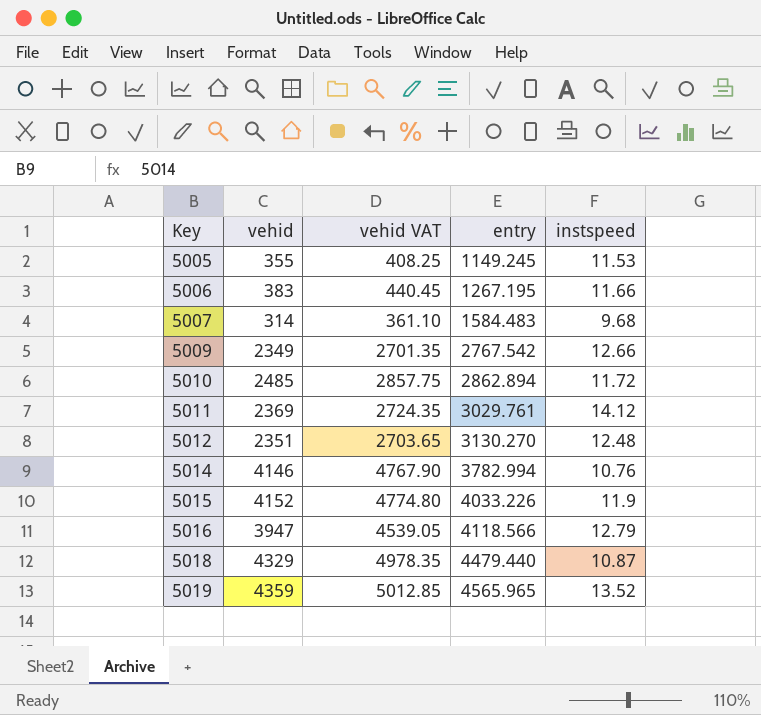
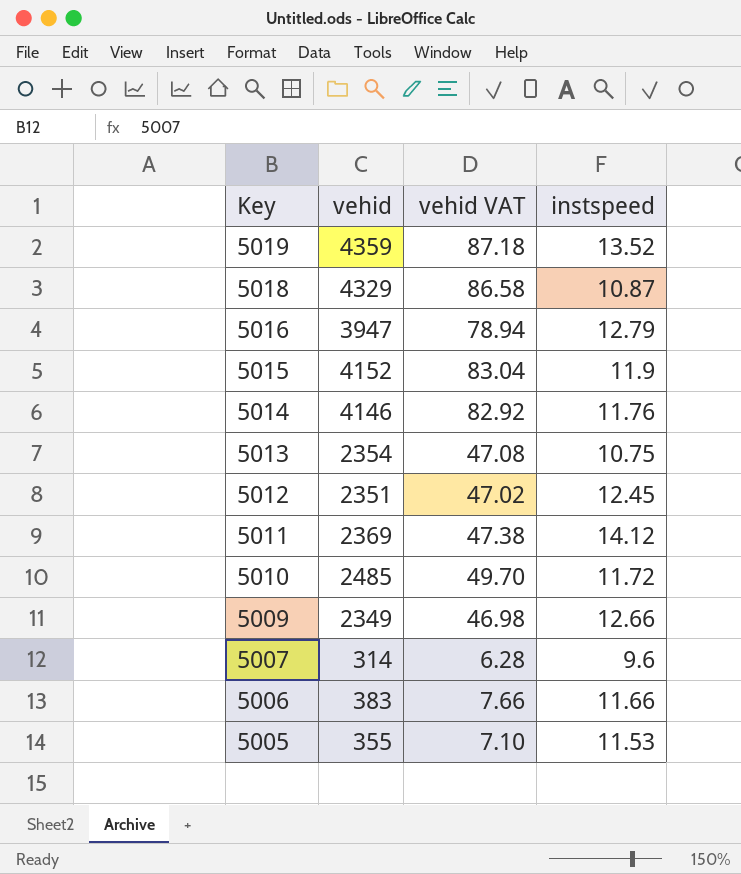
row order: Key ascending -> Key descending
column entry | position: 4 -> none
column vehid VAT | formula: [vehid] * 1.15 -> [vehid] * 0.02
5014 | instspeed: 10.76 -> 11.76
row 5013: none -> 2354 | 47.08 | 10.75
5012 | instspeed: 12.48 -> 12.45
5007 | instspeed: 9.68 -> 9.6

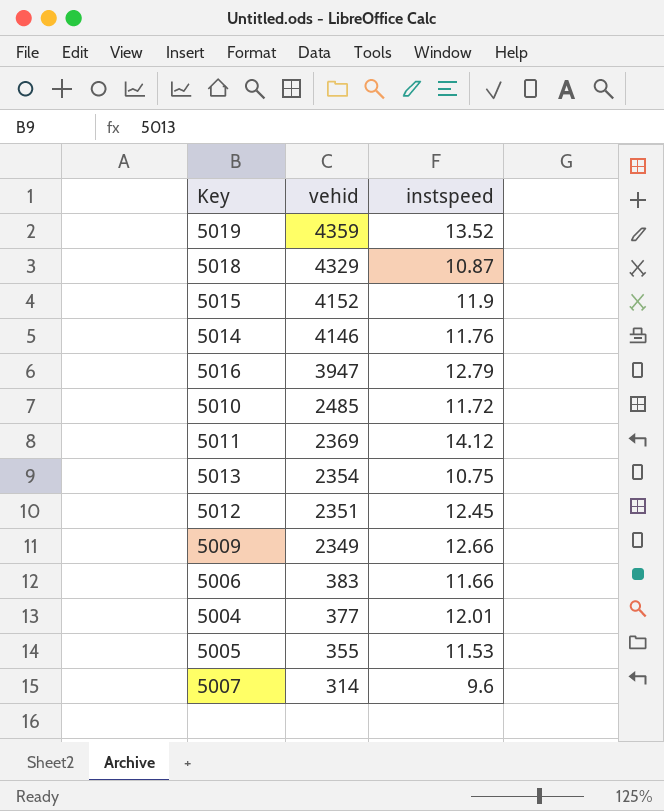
row order: Key descending -> vehid descending
column vehid VAT | formula: [vehid] * 0.02 -> none
row 5004: none -> 377 | 12.01

